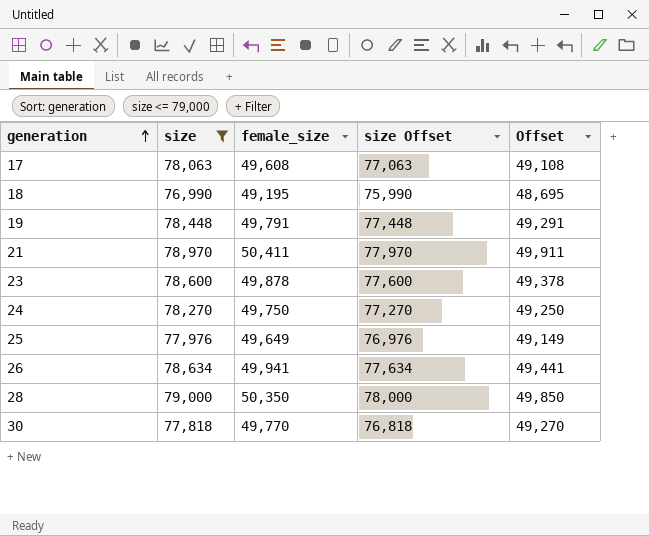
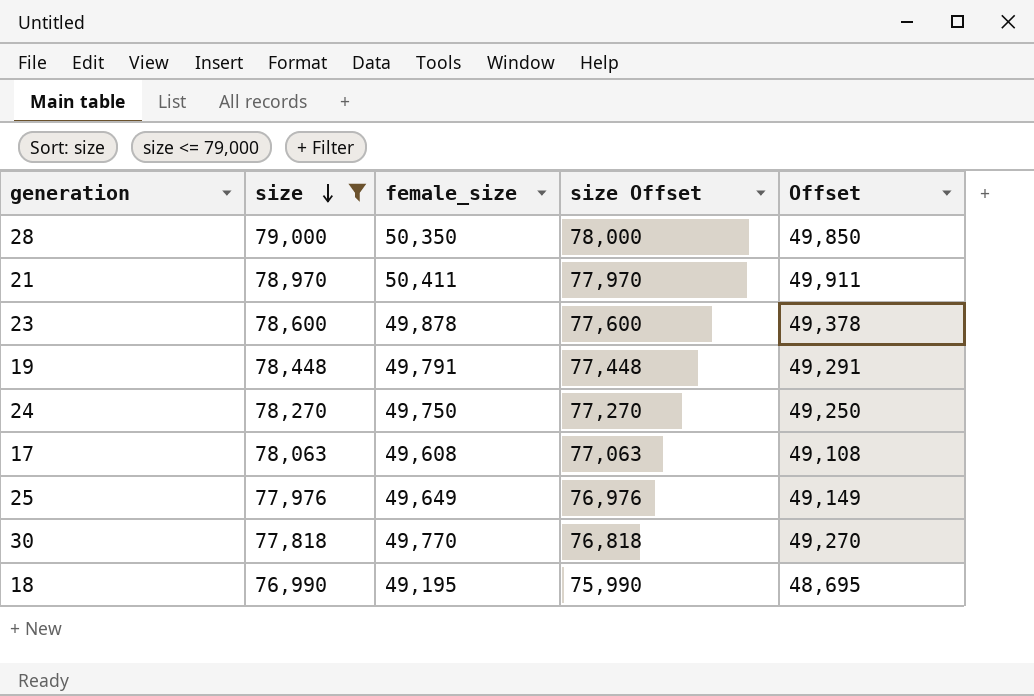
row order: generation ascending -> size descending
row 26: 78,634 | 49,941 | 77,634 | 49,441 -> none

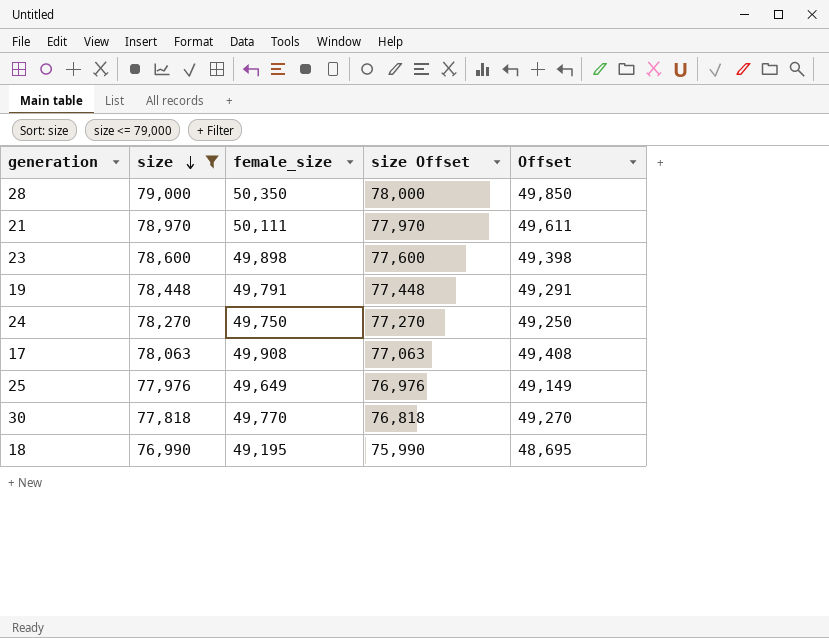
21 | female_size: 50,411 -> 50,111
21 | Offset: 49,911 -> 49,611
23 | female_size: 49,878 -> 49,898
23 | Offset: 49,378 -> 49,398
17 | female_size: 49,608 -> 49,908
17 | Offset: 49,108 -> 49,408

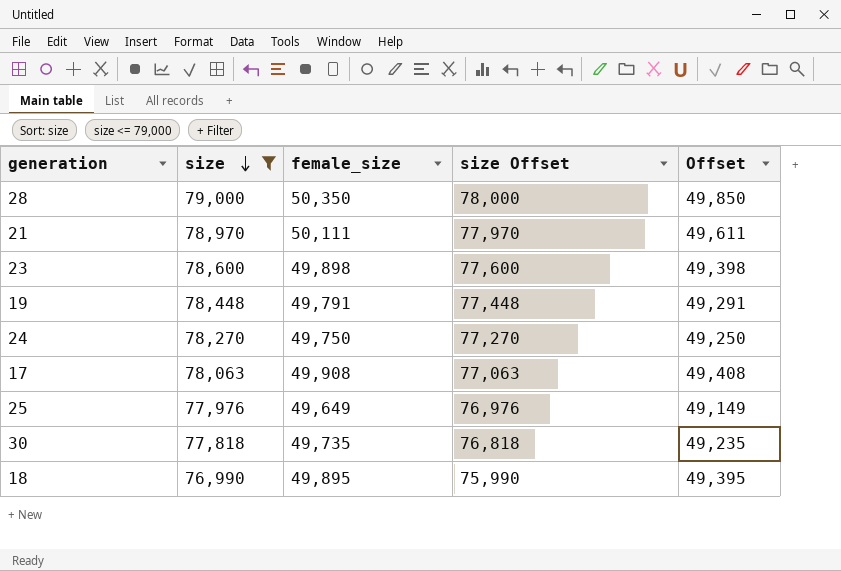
30 | female_size: 49,770 -> 49,735
30 | Offset: 49,270 -> 49,235
18 | female_size: 49,195 -> 49,895
18 | Offset: 48,695 -> 49,395

